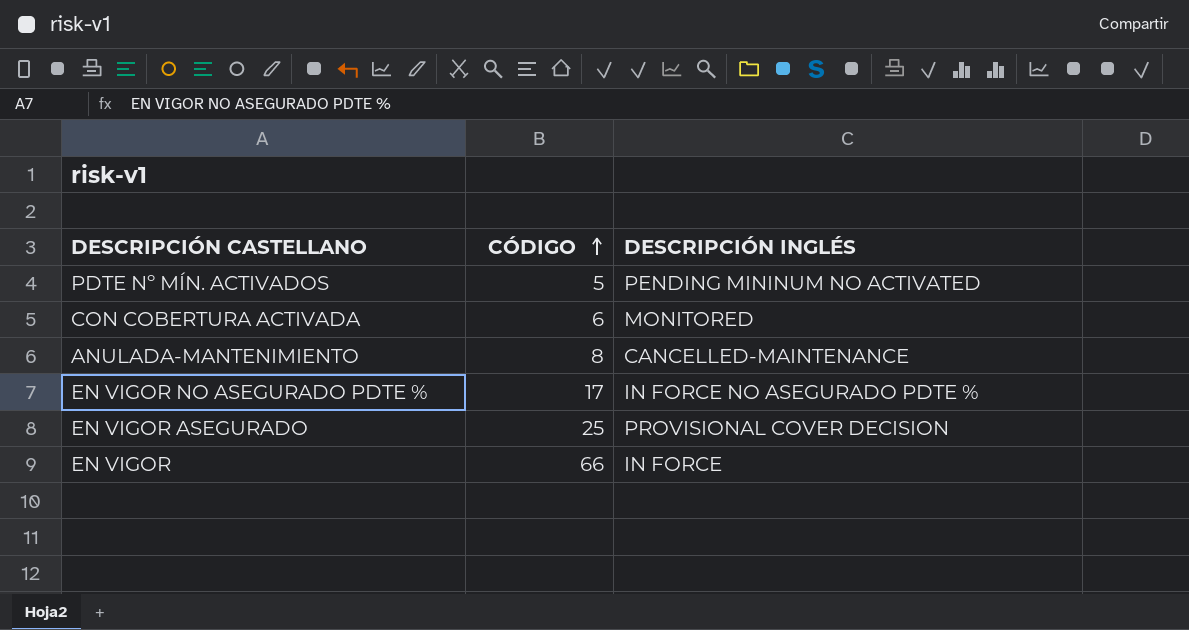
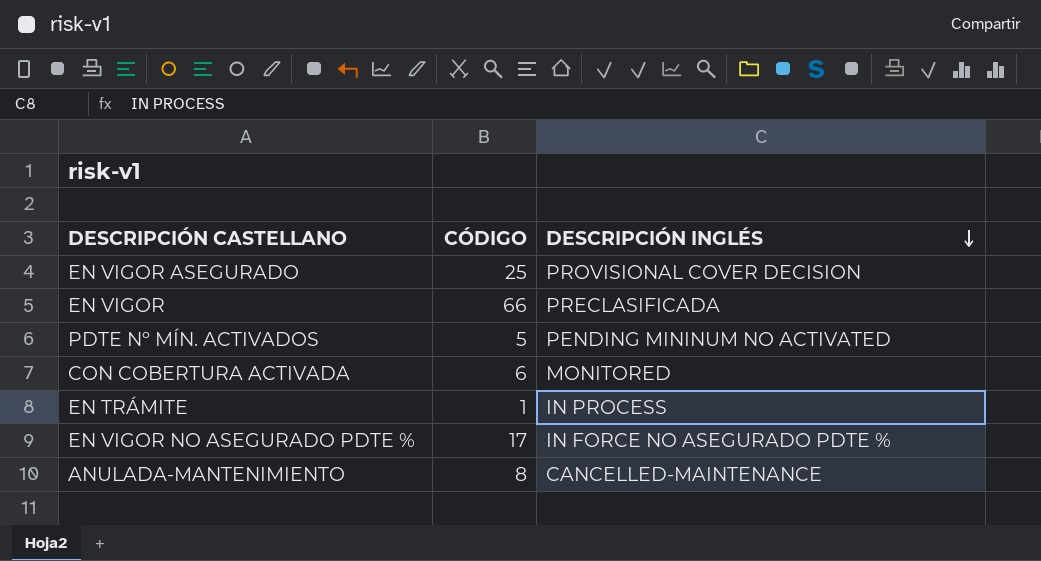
row order: CÓDIGO ascending -> DESCRIPCIÓN INGLÉS descending
EN VIGOR | DESCRIPCIÓN INGLÉS: IN FORCE -> PRECLASIFICADA
row EN TRÁMITE: none -> 1 | IN PROCESS

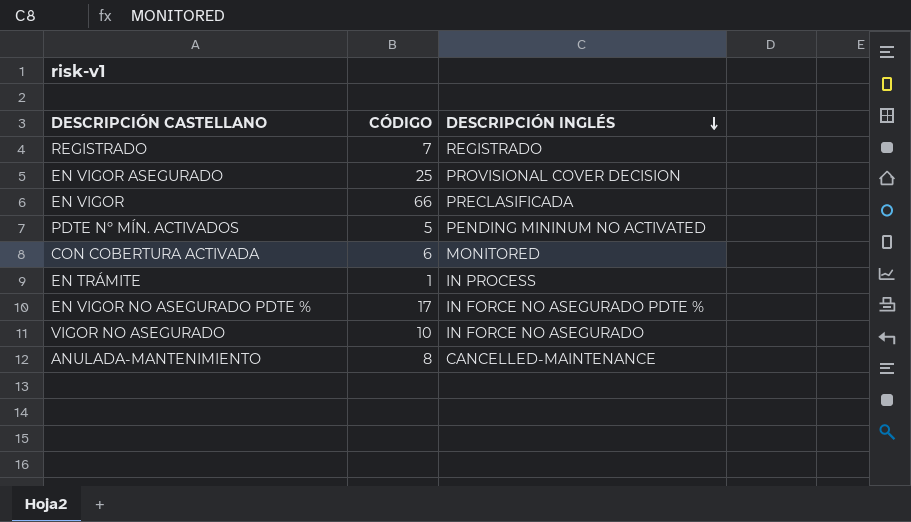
row REGISTRADO: none -> 7 | REGISTRADO
row VIGOR NO ASEGURADO: none -> 10 | IN FORCE NO ASEGURADO

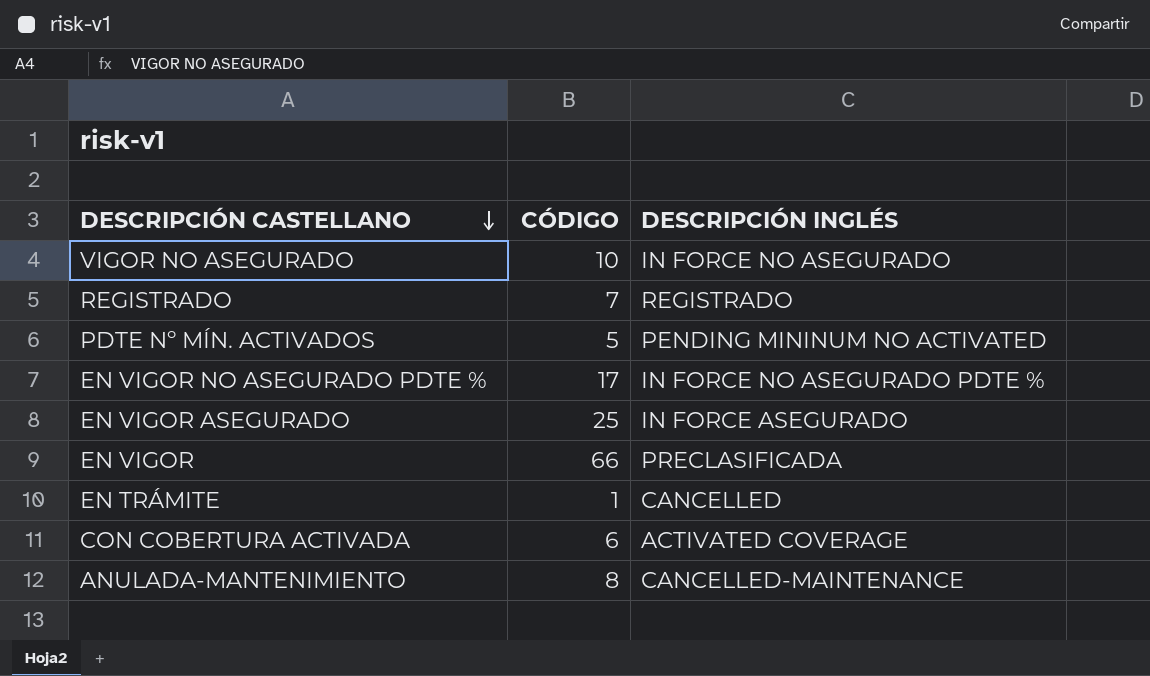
row order: DESCRIPCIÓN INGLÉS descending -> DESCRIPCIÓN CASTELLANO descending
EN VIGOR ASEGURADO | DESCRIPCIÓN INGLÉS: PROVISIONAL COVER DECISION -> IN FORCE ASEGURADO
EN TRÁMITE | DESCRIPCIÓN INGLÉS: IN PROCESS -> CANCELLED
CON COBERTURA ACTIVADA | DESCRIPCIÓN INGLÉS: MONITORED -> ACTIVATED COVERAGE

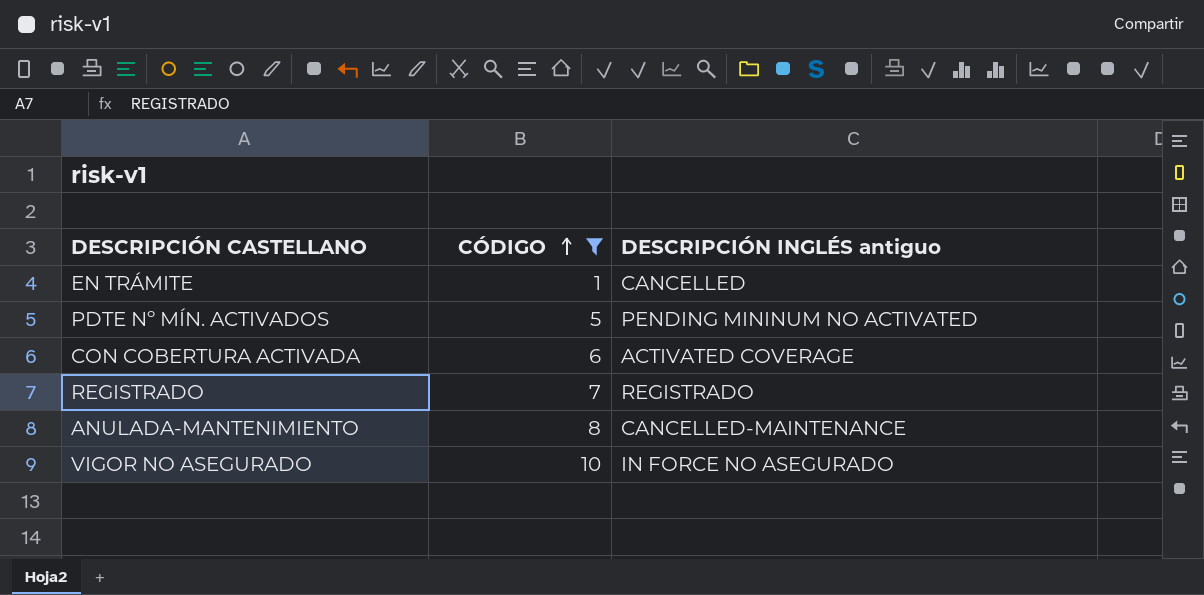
filter: none -> CÓDIGO <= 10
row order: DESCRIPCIÓN CASTELLANO descending -> CÓDIGO ascending
column name: DESCRIPCIÓN INGLÉS -> DESCRIPCIÓN INGLÉS antiguo

